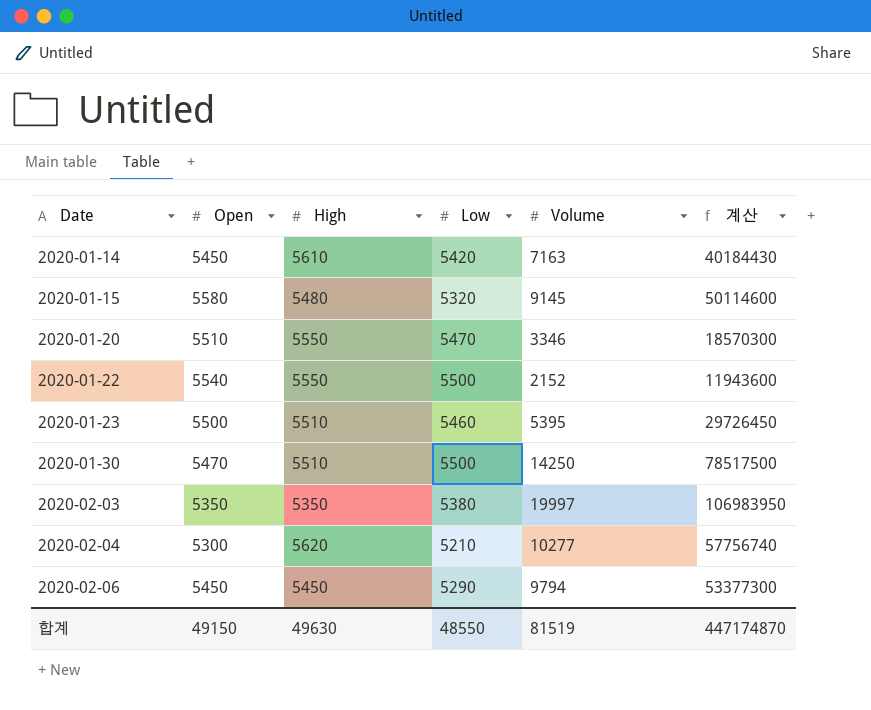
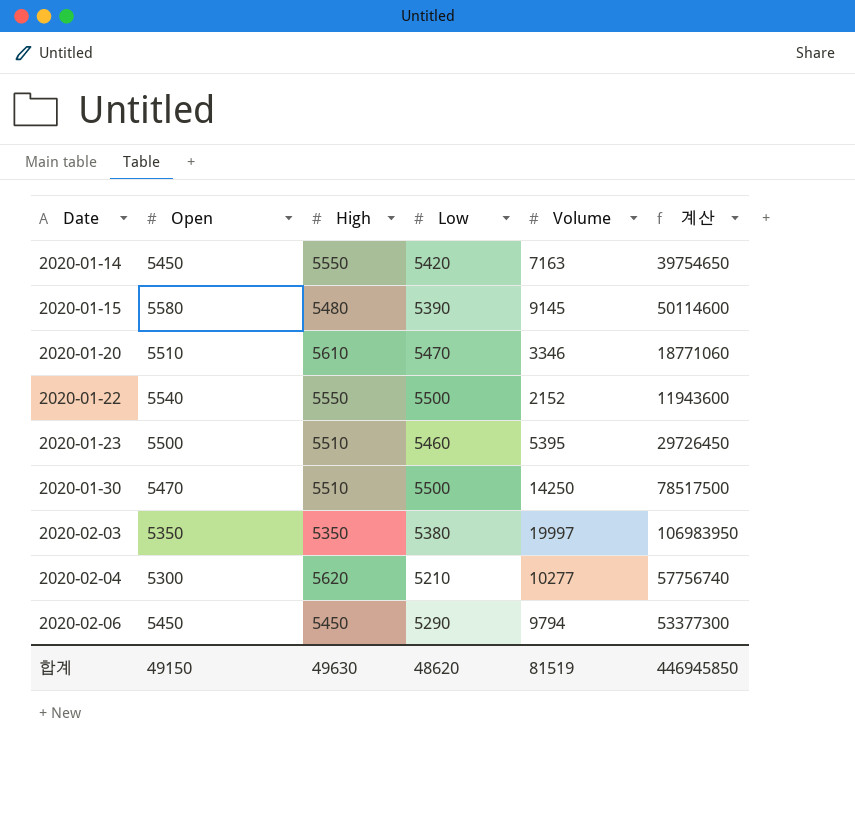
2020-01-14 | High: 5610 -> 5550
2020-01-14 | 계산: 40184430 -> 39754650
2020-01-15 | Low: 5320 -> 5390
2020-01-20 | High: 5550 -> 5610
2020-01-20 | 계산: 18570300 -> 18771060
합계 | Low: 48550 -> 48620
합계 | 계산: 447174870 -> 446945850

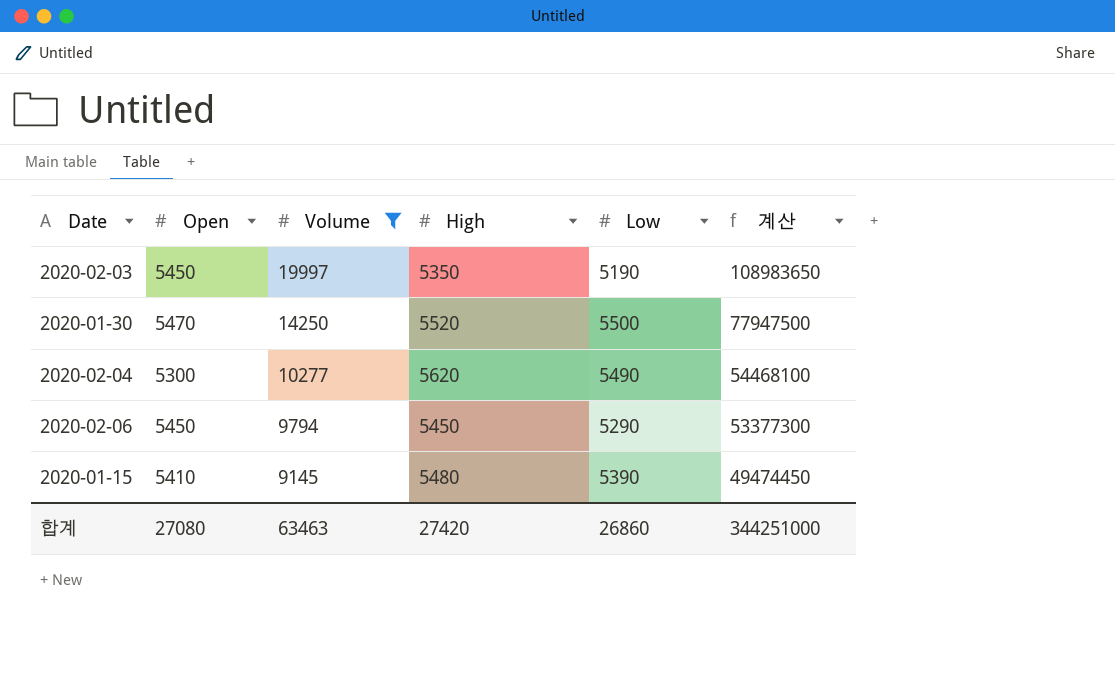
filter: none -> Volume >= 9145
row order: Date ascending -> Volume descending
column Volume | position: 5 -> 3
column 계산 | formula: [High] * [Volume] -> [Open] * [Volume]
2020-02-03 | Open: 5350 -> 5450
2020-02-03 | Low: 5380 -> 5190
2020-01-30 | High: 5510 -> 5520
2020-02-04 | Low: 5210 -> 5490
2020-01-15 | Open: 5580 -> 5410
합계 | Open: 49150 -> 27080
합계 | Volume: 81519 -> 63463
합계 | High: 49630 -> 27420
합계 | Low: 48620 -> 26860
합계 | 계산: 446945850 -> 344251000

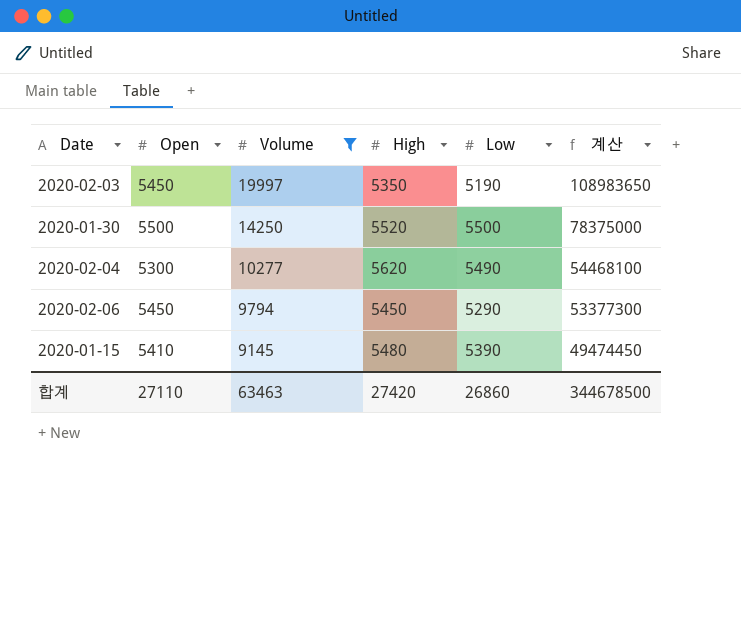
2020-01-30 | Open: 5470 -> 5500
2020-01-30 | 계산: 77947500 -> 78375000
합계 | Open: 27080 -> 27110
합계 | 계산: 344251000 -> 344678500

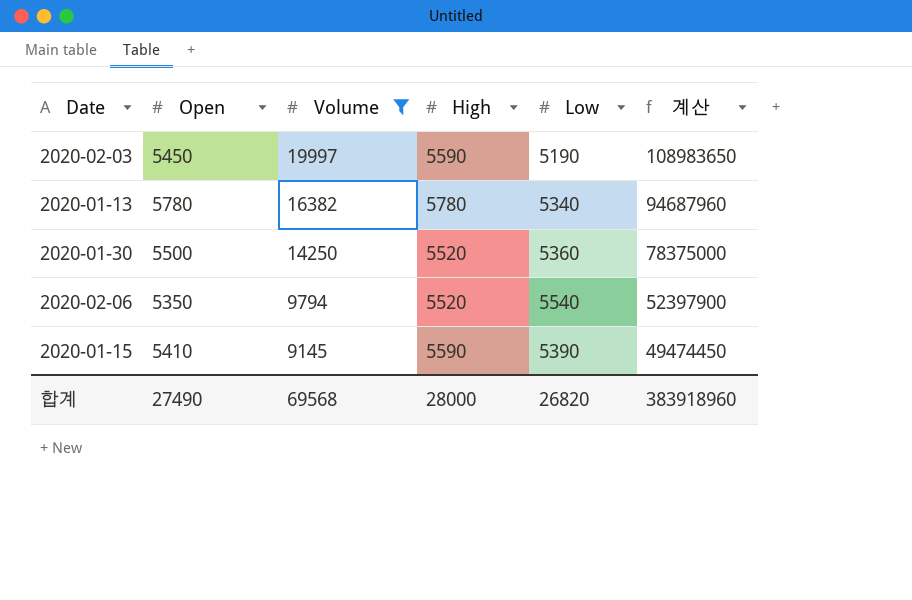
row 2020-02-04: 5300 | 10277 | 5620 | 5490 | 54468100 -> none
2020-02-03 | High: 5350 -> 5590
row 2020-01-13: none -> 5780 | 16382 | 5780 | 5340 | 94687960
2020-01-30 | Low: 5500 -> 5360
2020-02-06 | Open: 5450 -> 5350
2020-02-06 | High: 5450 -> 5520
2020-02-06 | Low: 5290 -> 5540
2020-02-06 | 계산: 53377300 -> 52397900
2020-01-15 | High: 5480 -> 5590
합계 | Open: 27110 -> 27490
합계 | Volume: 63463 -> 69568
합계 | High: 27420 -> 28000
합계 | Low: 26860 -> 26820
합계 | 계산: 344678500 -> 383918960

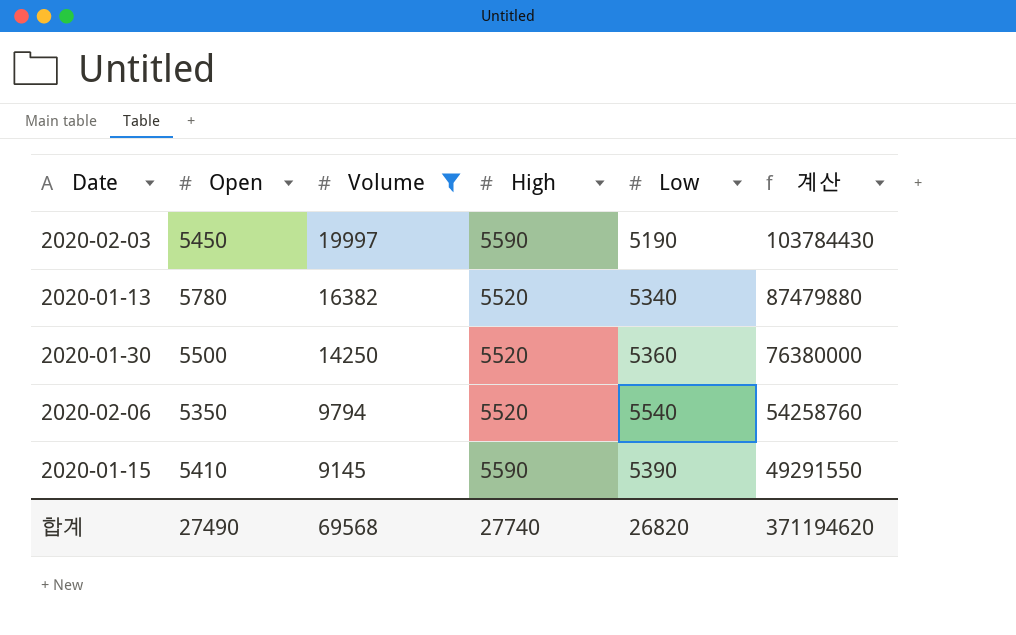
column 계산 | formula: [Open] * [Volume] -> [Volume] * [Low]
2020-01-13 | High: 5780 -> 5520
합계 | High: 28000 -> 27740
합계 | 계산: 383918960 -> 371194620

